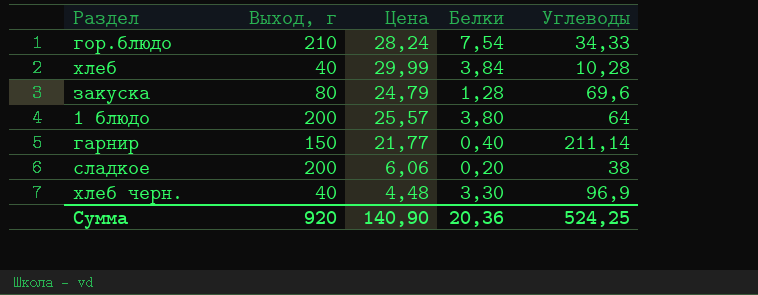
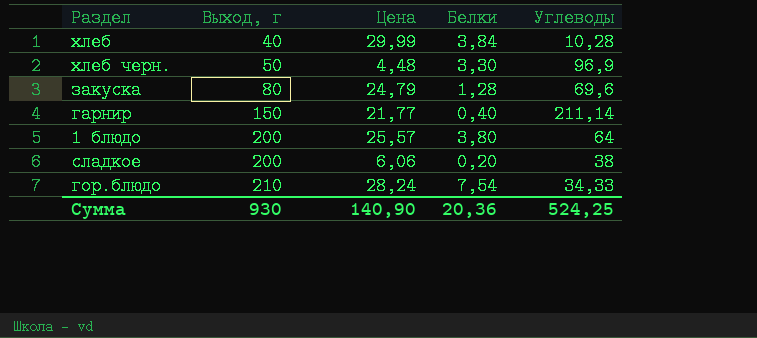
row order: none -> Выход, г ascending
хлеб черн. | Выход, г: 40 -> 50
Сумма | Выход, г: 920 -> 930

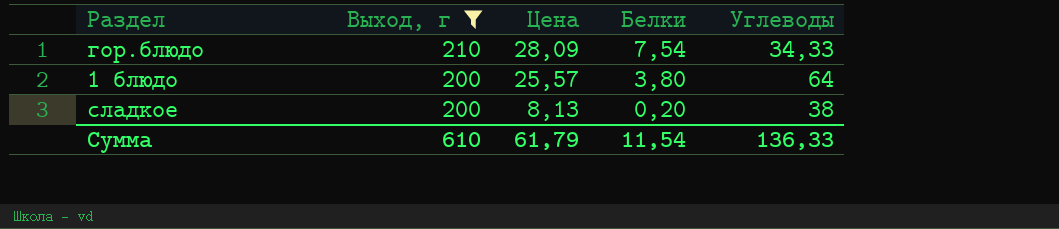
filter: none -> Выход, г >= 200
row order: Выход, г ascending -> Выход, г descending
гор.блюдо | Цена: 28,24 -> 28,09
сладкое | Цена: 6,06 -> 8,13
Сумма | Выход, г: 930 -> 610
Сумма | Цена: 140,90 -> 61,79
Сумма | Белки: 20,36 -> 11,54
Сумма | Углеводы: 524,25 -> 136,33

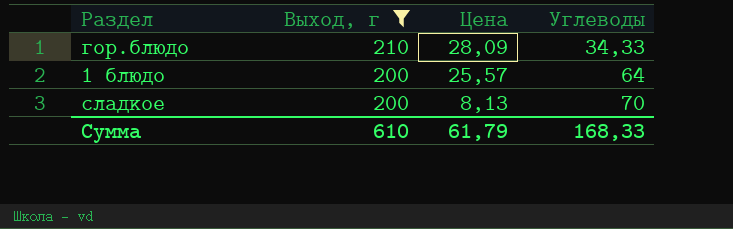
column Белки | position: 4 -> none
сладкое | Углеводы: 38 -> 70
Сумма | Углеводы: 136,33 -> 168,33

